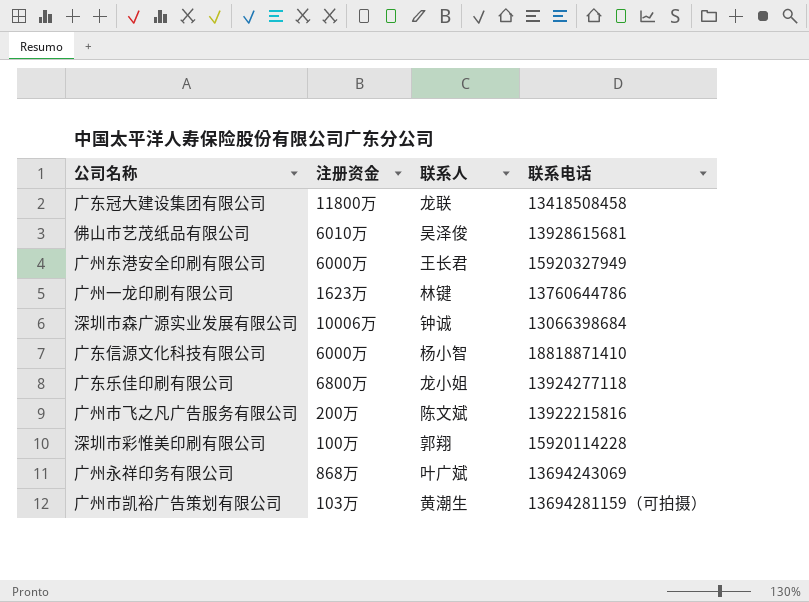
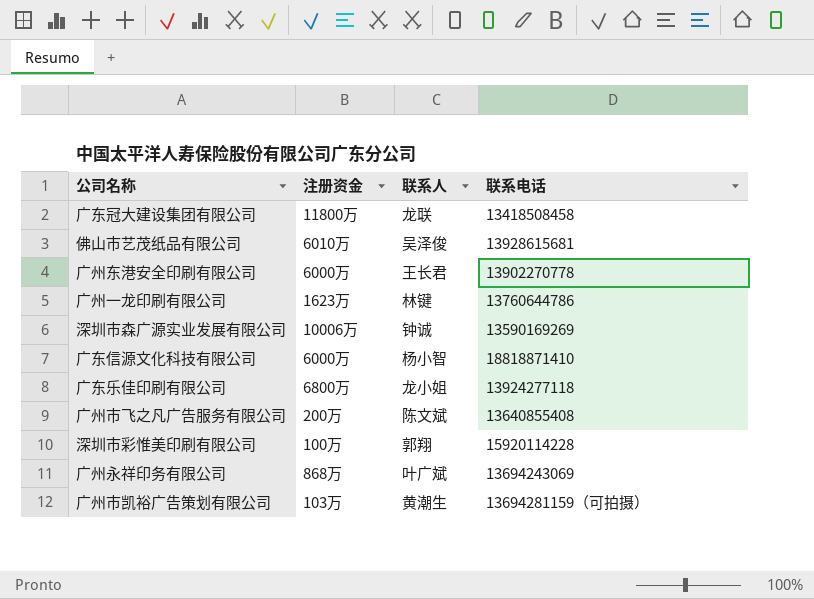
广州东港安全印刷有限公司 | 联系电话: 15920327949 -> 13902270778
深圳市森广源实业发展有限公司 | 联系电话: 13066398684 -> 13590169269
广州市飞之凡广告服务有限公司 | 联系电话: 13922215816 -> 13640855408

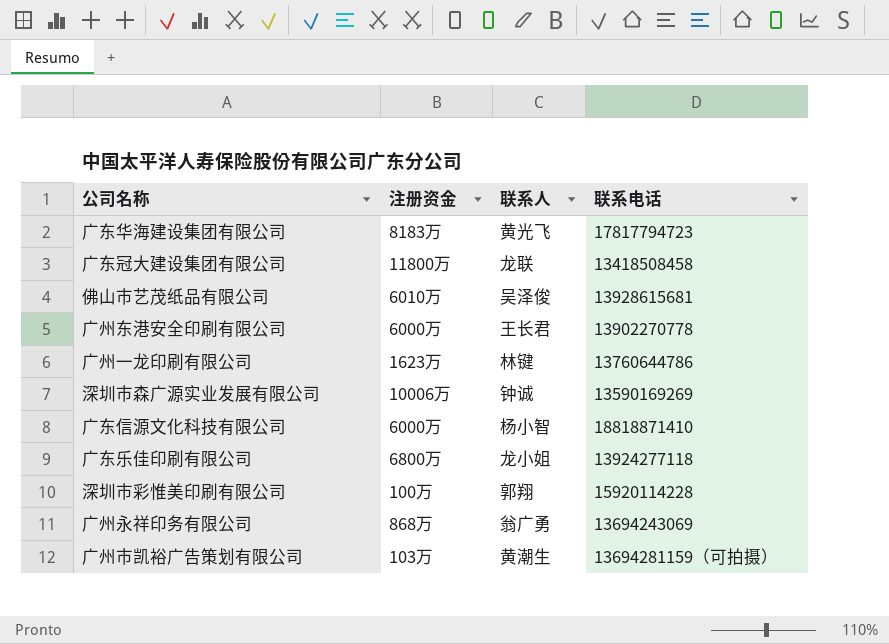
row 广州市飞之凡广告服务有限公司: 200万 | 陈文斌 | 13640855408 -> none
row 广东华海建设集团有限公司: none -> 8183万 | 黄光飞 | 17817794723
广州永祥印务有限公司 | 联系人: 叶广斌 -> 翁广勇

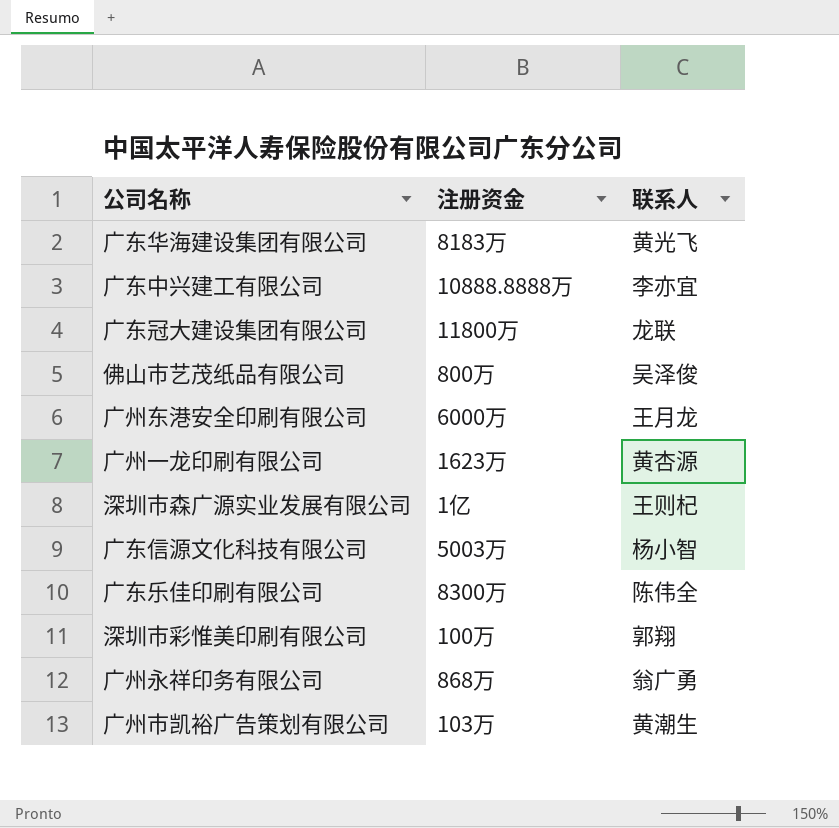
column 联系电话 | position: 4 -> none
row 广东中兴建工有限公司: none -> 10888.8888万 | 李亦宜
佛山市艺茂纸品有限公司 | 注册资金: 6010万 -> 800万
广州东港安全印刷有限公司 | 联系人: 王长君 -> 王月龙
广州一龙印刷有限公司 | 联系人: 林键 -> 黄杏源
深圳市森广源实业发展有限公司 | 注册资金: 10006万 -> 1亿
深圳市森广源实业发展有限公司 | 联系人: 钟诚 -> 王则杞
广东信源文化科技有限公司 | 注册资金: 6000万 -> 5003万
广东乐佳印刷有限公司 | 注册资金: 6800万 -> 8300万
广东乐佳印刷有限公司 | 联系人: 龙小姐 -> 陈伟全

